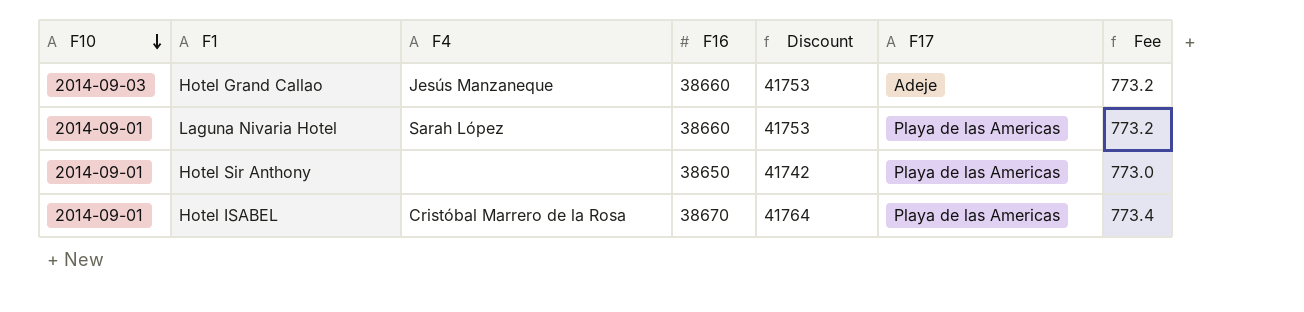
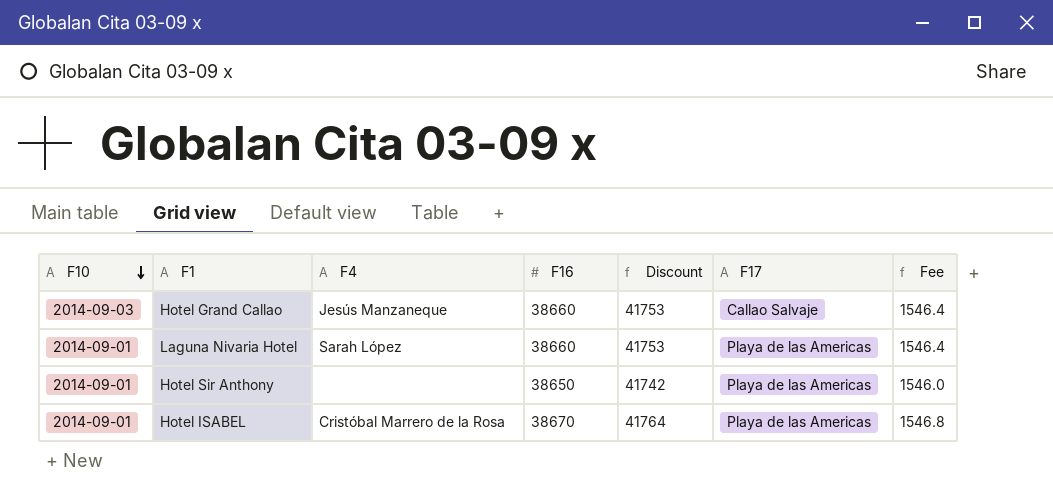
column Fee | formula: [F16] * 0.02 -> [F16] * 0.04
Hotel Grand Callao | F17: Adeje -> Callao Salvaje

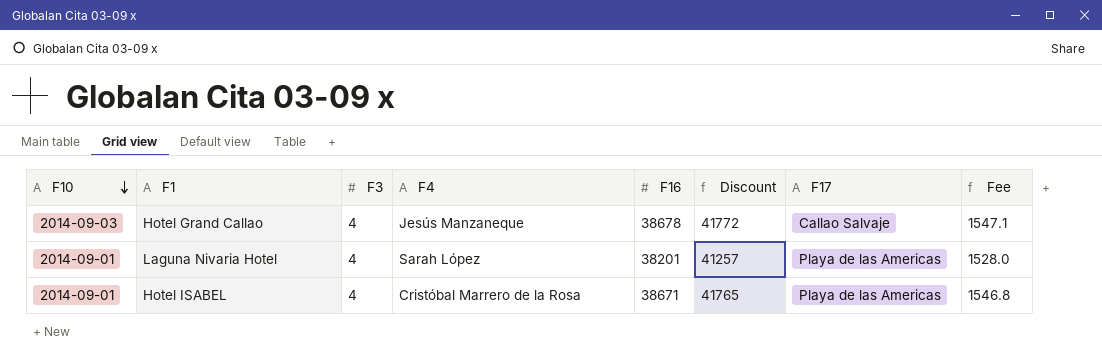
column F3 | position: none -> 3
row Hotel Sir Anthony: 2014-09-01 | none | 38650 | 41742 | Playa de las Americas | 1546.0 -> none
Hotel Grand Callao | F16: 38660 -> 38678
Hotel Grand Callao | Discount: 41753 -> 41772
Hotel Grand Callao | Fee: 1546.4 -> 1547.1
Laguna Nivaria Hotel | F16: 38660 -> 38201
Laguna Nivaria Hotel | Discount: 41753 -> 41257
Laguna Nivaria Hotel | Fee: 1546.4 -> 1528.0
Hotel ISABEL | F16: 38670 -> 38671
Hotel ISABEL | Discount: 41764 -> 41765

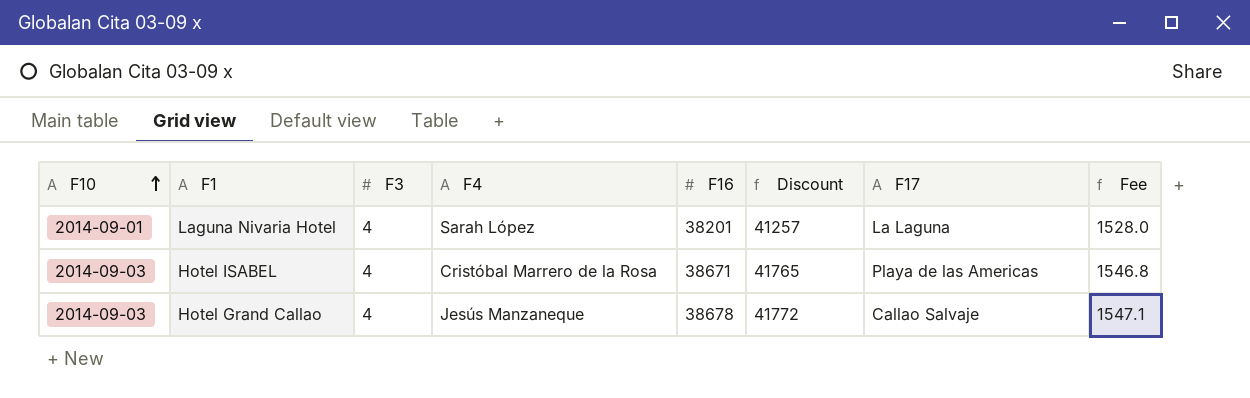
row order: F10 descending -> F10 ascending
Laguna Nivaria Hotel | F17: Playa de las Americas -> La Laguna
Hotel ISABEL | F10: 2014-09-01 -> 2014-09-03

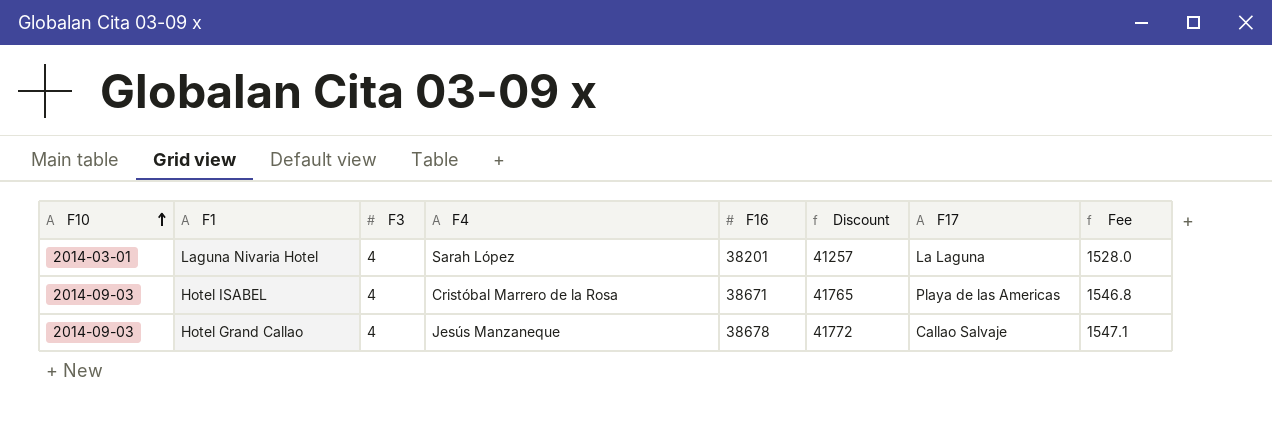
Laguna Nivaria Hotel | F10: 2014-09-01 -> 2014-03-01

